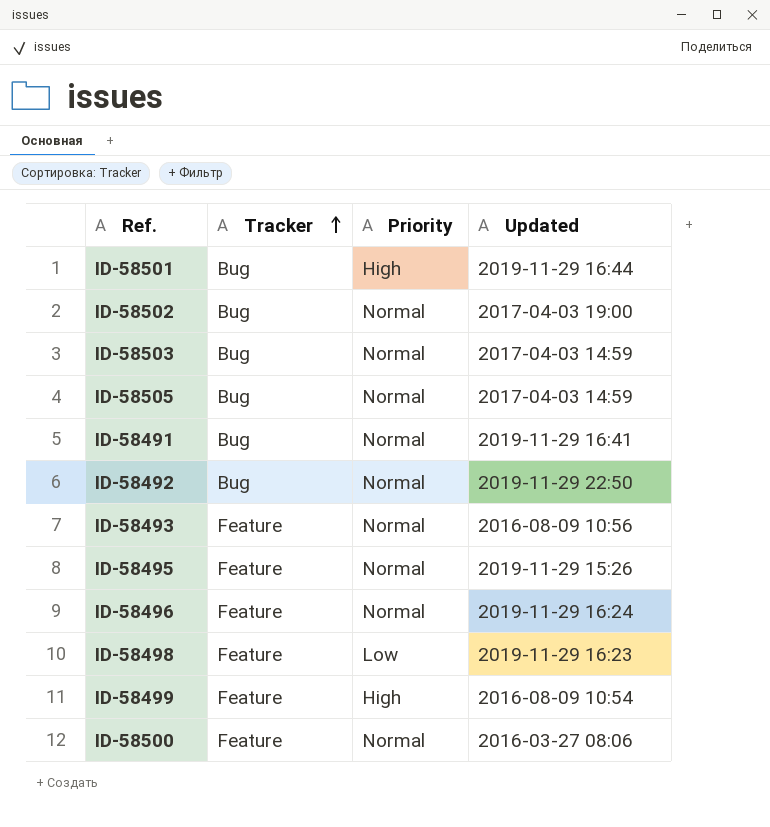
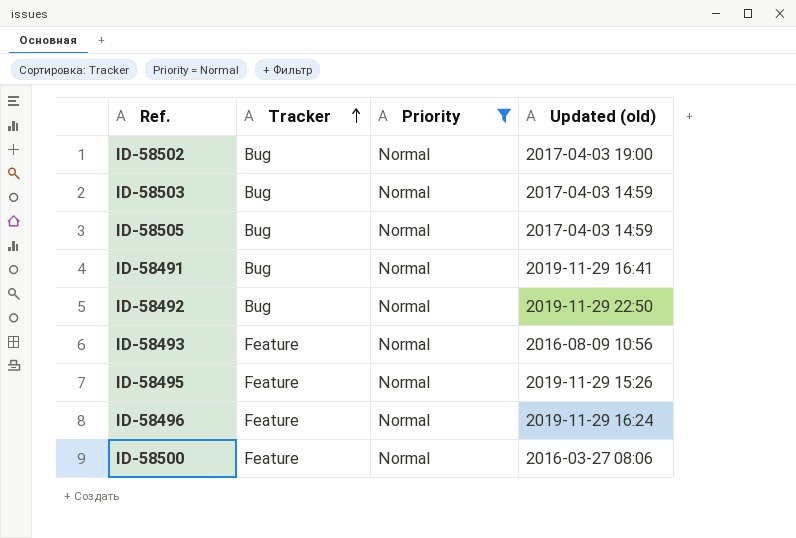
filter: none -> Priority = Normal
column name: Updated -> Updated (old)

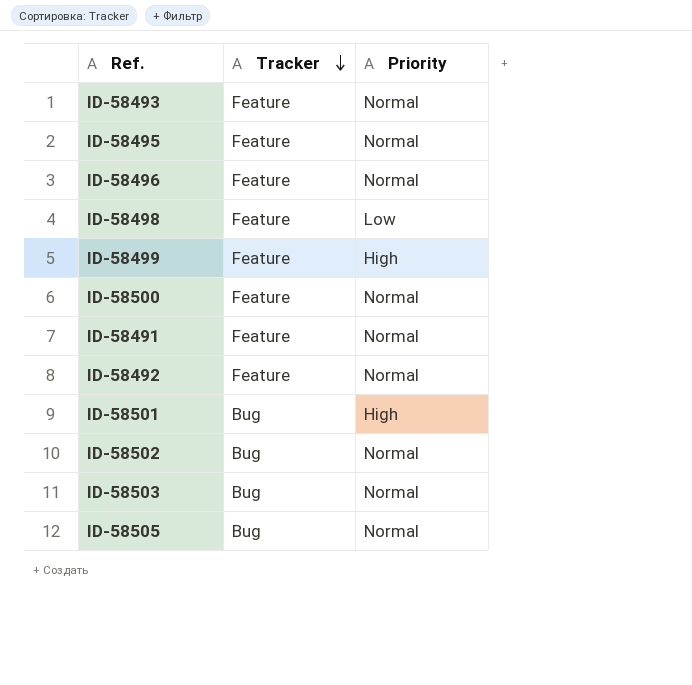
filter: Priority = Normal -> none
row order: Tracker ascending -> Tracker descending
column Updated (old) | position: 4 -> none
ID-58491 | Tracker: Bug -> Feature
ID-58492 | Tracker: Bug -> Feature

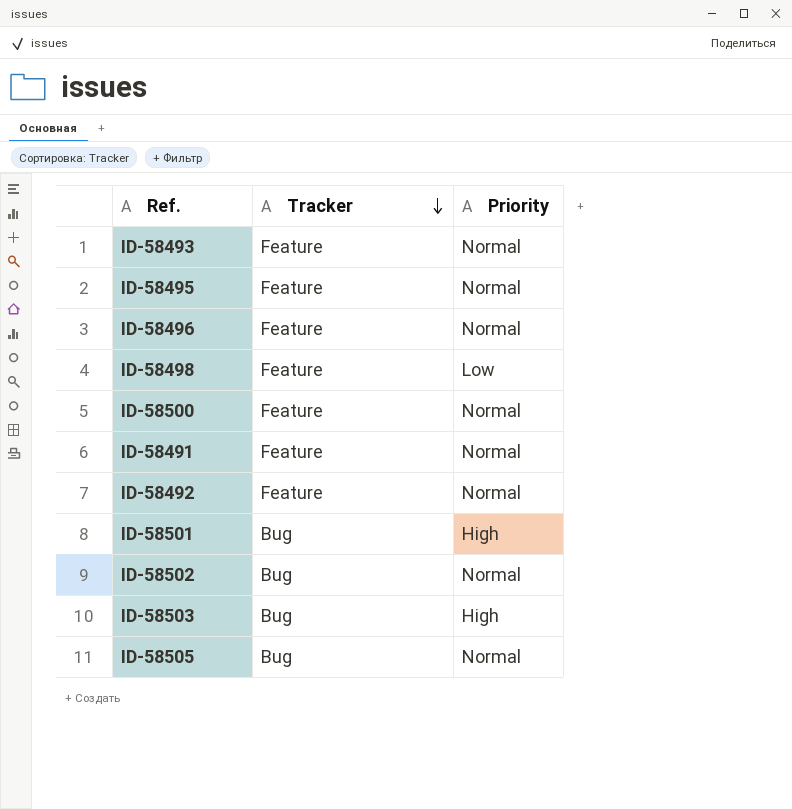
row ID-58499: Feature | High -> none
ID-58503 | Priority: Normal -> High

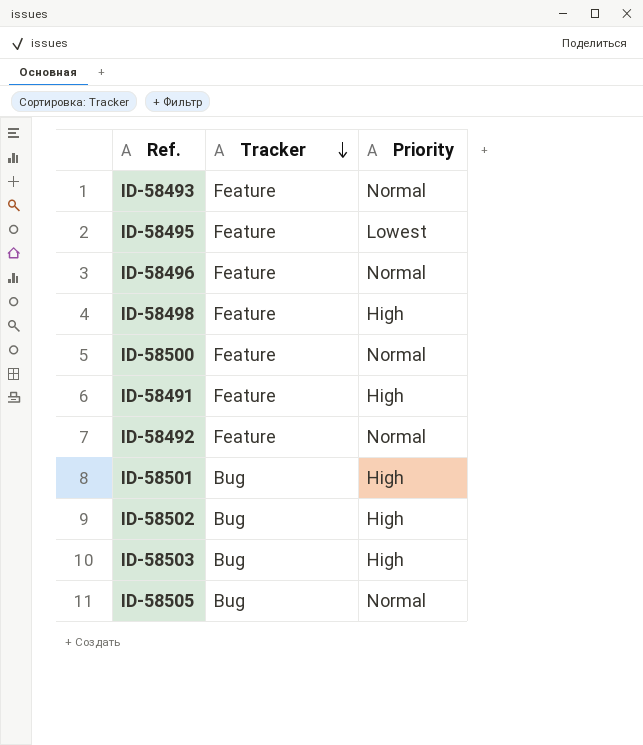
ID-58495 | Priority: Normal -> Lowest
ID-58498 | Priority: Low -> High
ID-58491 | Priority: Normal -> High
ID-58502 | Priority: Normal -> High

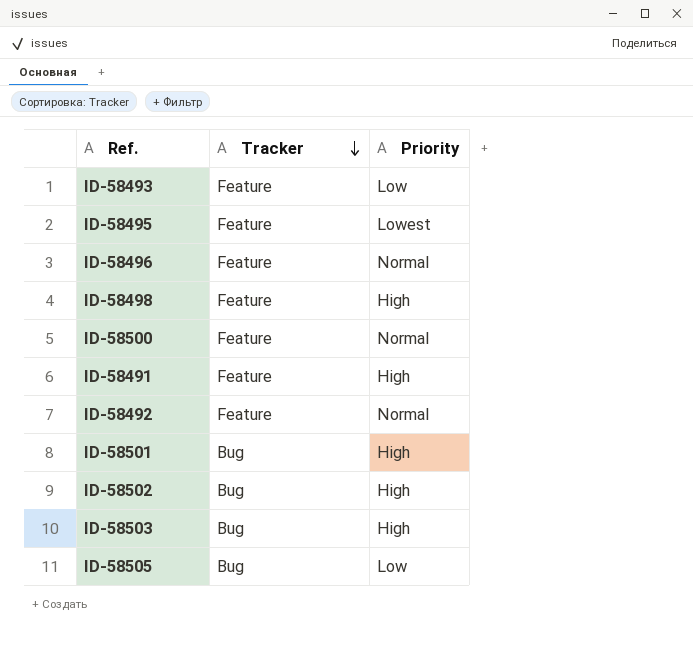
ID-58493 | Priority: Normal -> Low
ID-58505 | Priority: Normal -> Low

